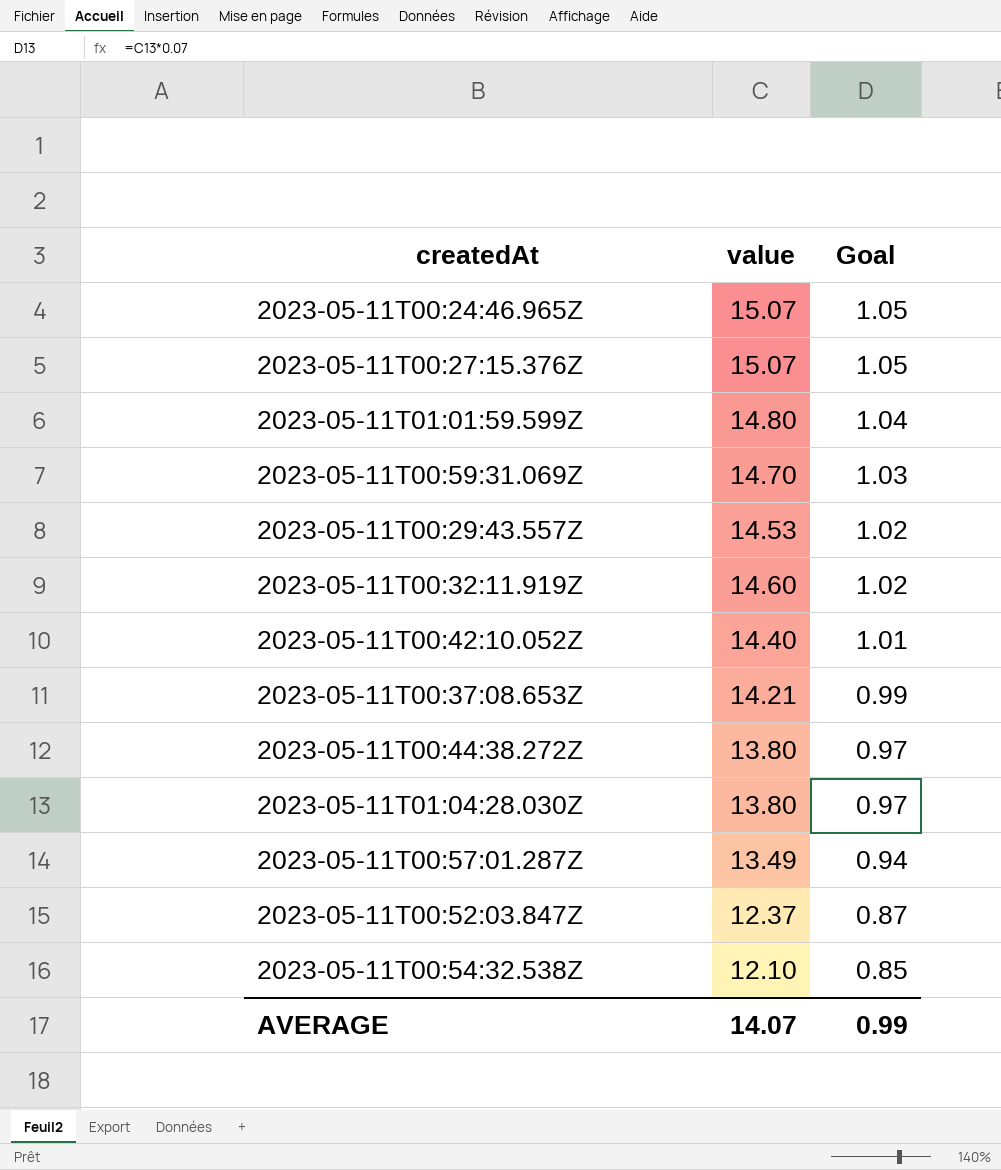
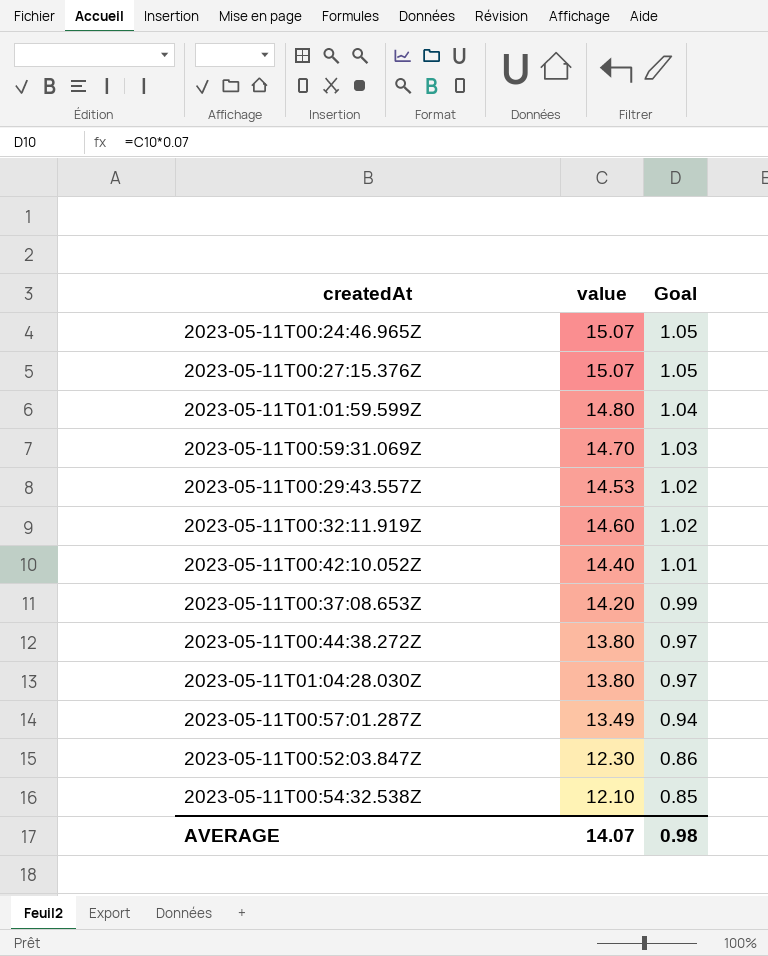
2023-05-11T00:37:08.653Z | value: 14.21 -> 14.20
2023-05-11T00:52:03.847Z | value: 12.37 -> 12.30
2023-05-11T00:52:03.847Z | Goal: 0.87 -> 0.86
AVERAGE | Goal: 0.99 -> 0.98

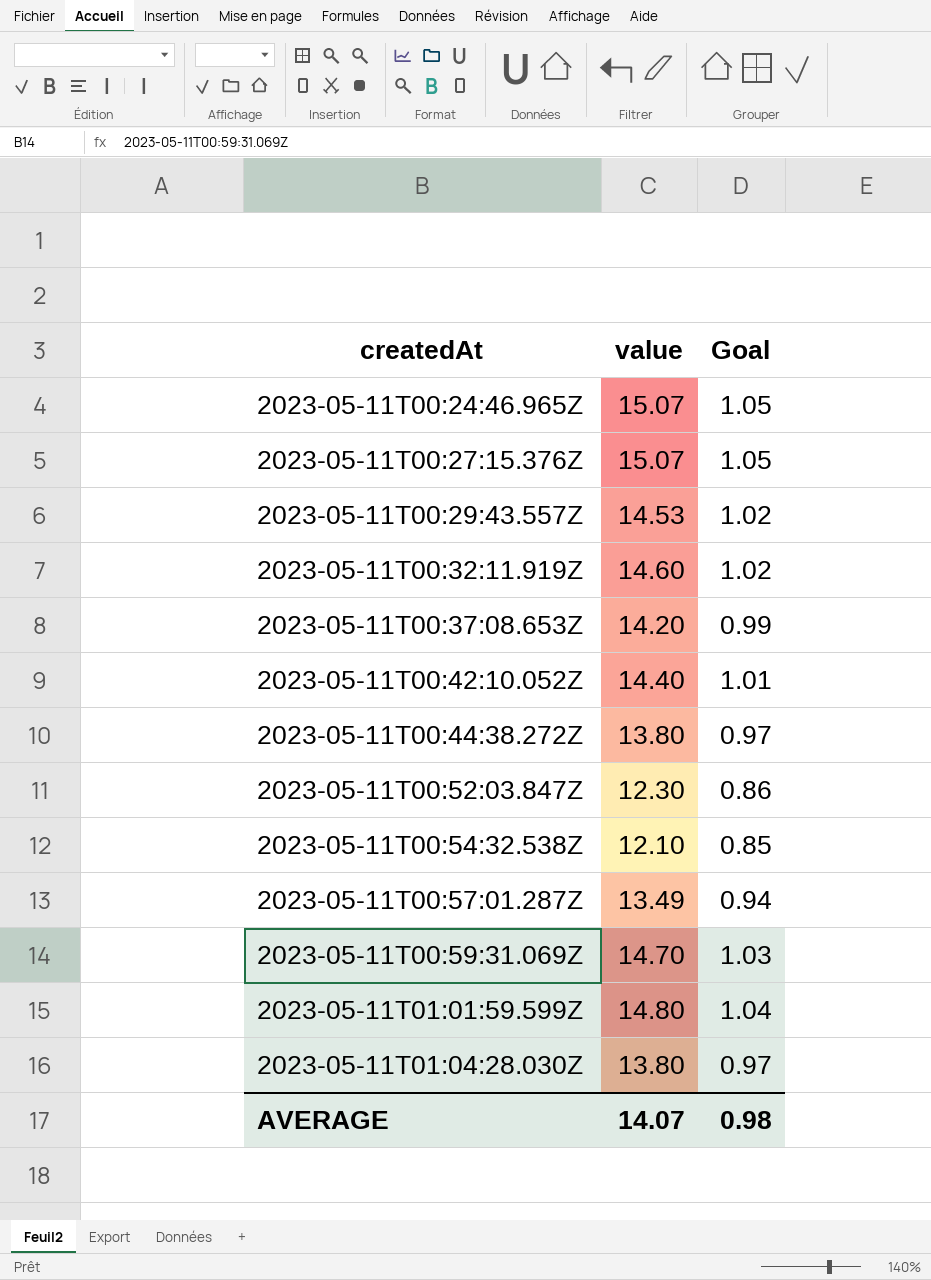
row order: Goal descending -> createdAt ascending

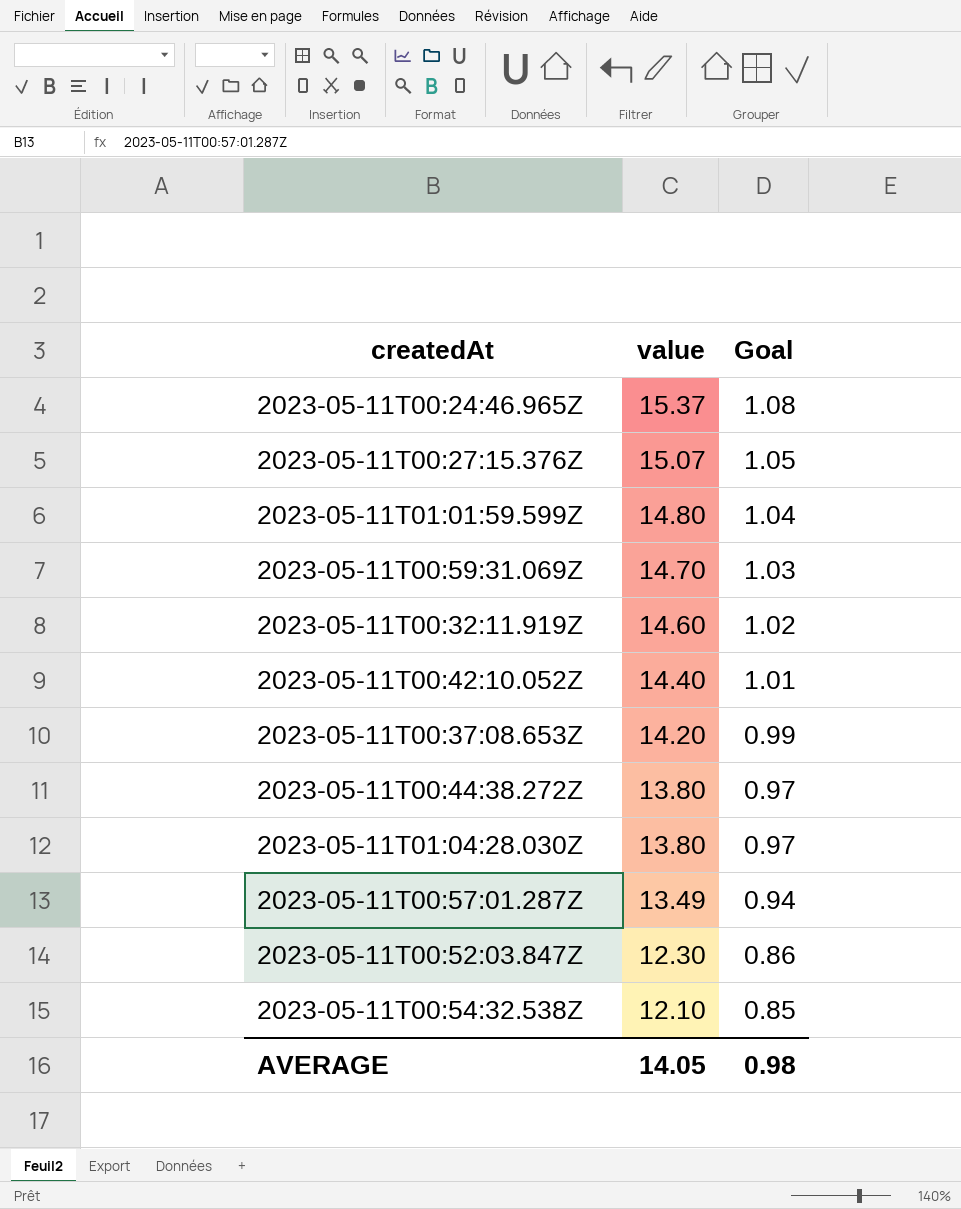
row order: createdAt ascending -> value descending
row 2023-05-11T00:29:43.557Z: 14.53 | 1.02 -> none
2023-05-11T00:24:46.965Z | value: 15.07 -> 15.37
2023-05-11T00:24:46.965Z | Goal: 1.05 -> 1.08
AVERAGE | value: 14.07 -> 14.05

